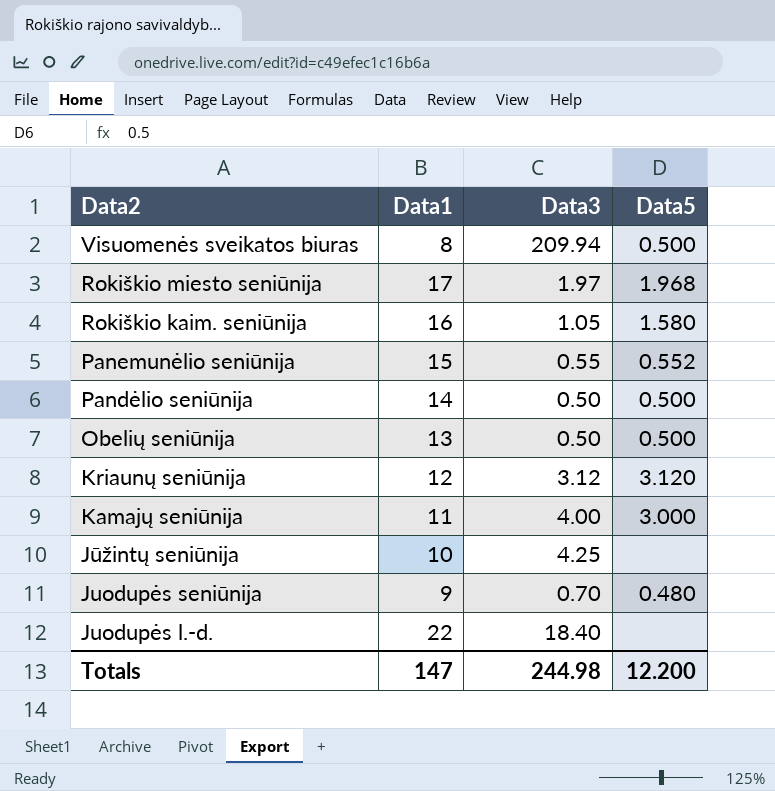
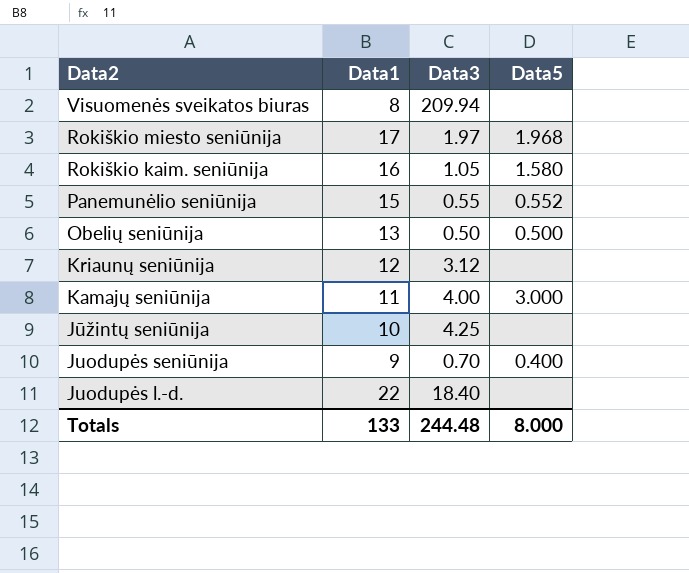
row Pandėlio seniūnija: 14 | 0.50 | 0.500 -> none
Visuomenės sveikatos biuras | Data5: 0.500 -> none
Kriaunų seniūnija | Data5: 3.120 -> none
Juodupės seniūnija | Data5: 0.480 -> 0.400
Totals | Data1: 147 -> 133
Totals | Data3: 244.98 -> 244.48
Totals | Data5: 12.200 -> 8.000

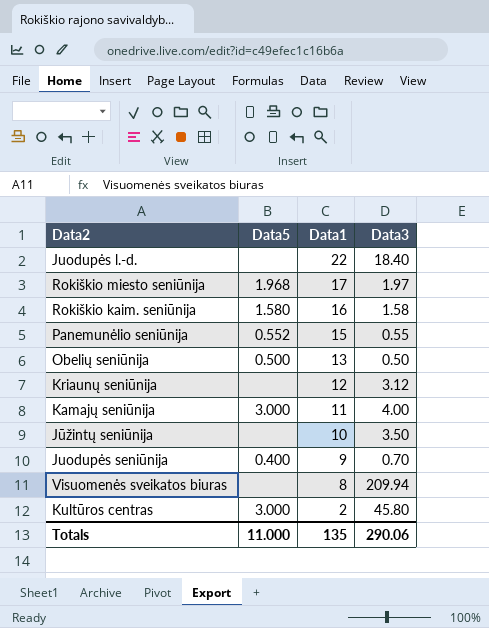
row order: Data2 descending -> Data1 descending
column Data5 | position: 4 -> 2
Rokiškio kaim. seniūnija | Data3: 1.05 -> 1.58
Jūžintų seniūnija | Data3: 4.25 -> 3.50
row Kultūros centras: none -> 3.000 | 2 | 45.80
Totals | Data5: 8.000 -> 11.000
Totals | Data1: 133 -> 135
Totals | Data3: 244.48 -> 290.06

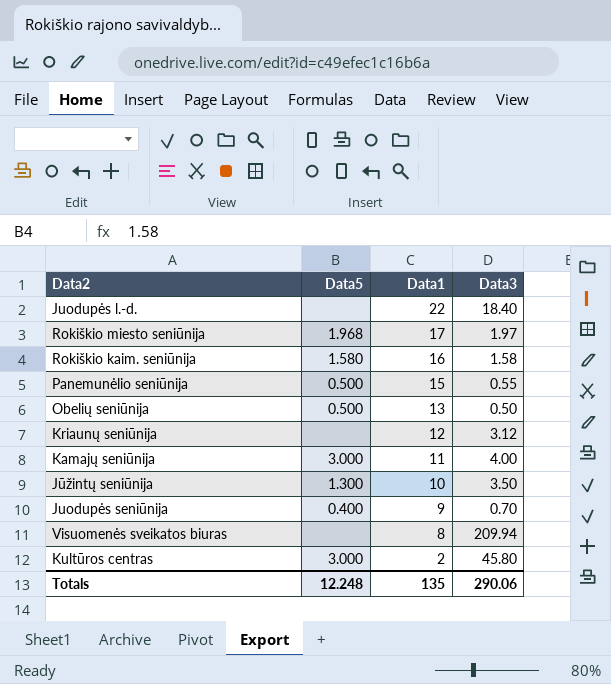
Panemunėlio seniūnija | Data5: 0.552 -> 0.500
Jūžintų seniūnija | Data5: none -> 1.300
Totals | Data5: 11.000 -> 12.248

